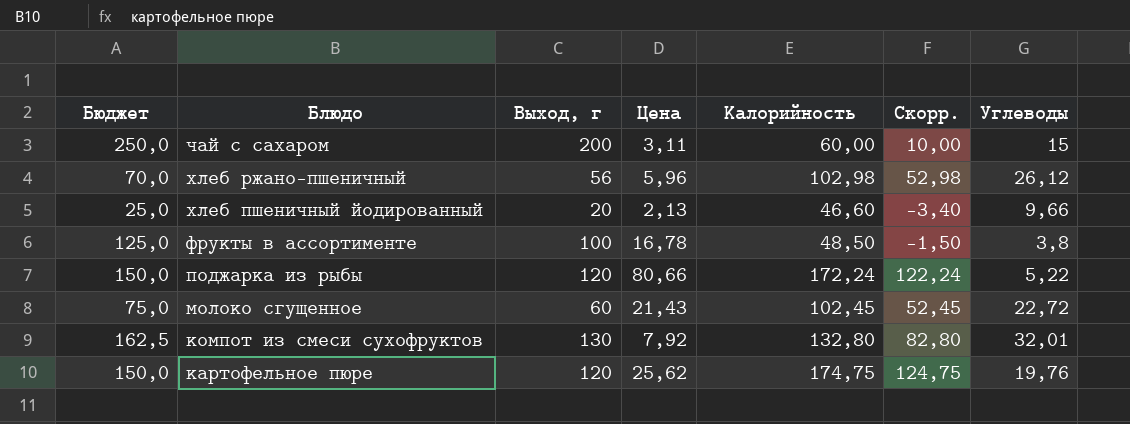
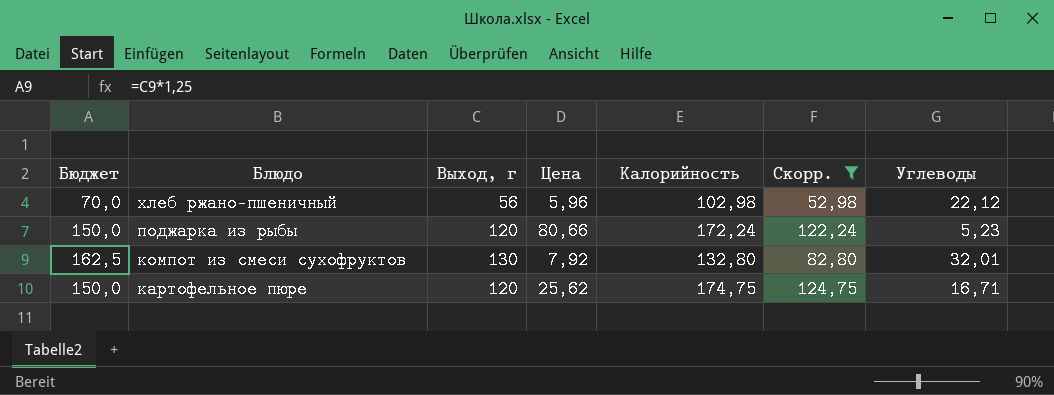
filter: none -> Скорр. >= 52,98
хлеб ржано-пшеничный | Углеводы: 26,12 -> 22,12
поджарка из рыбы | Углеводы: 5,22 -> 5,23
картофельное пюре | Углеводы: 19,76 -> 16,71

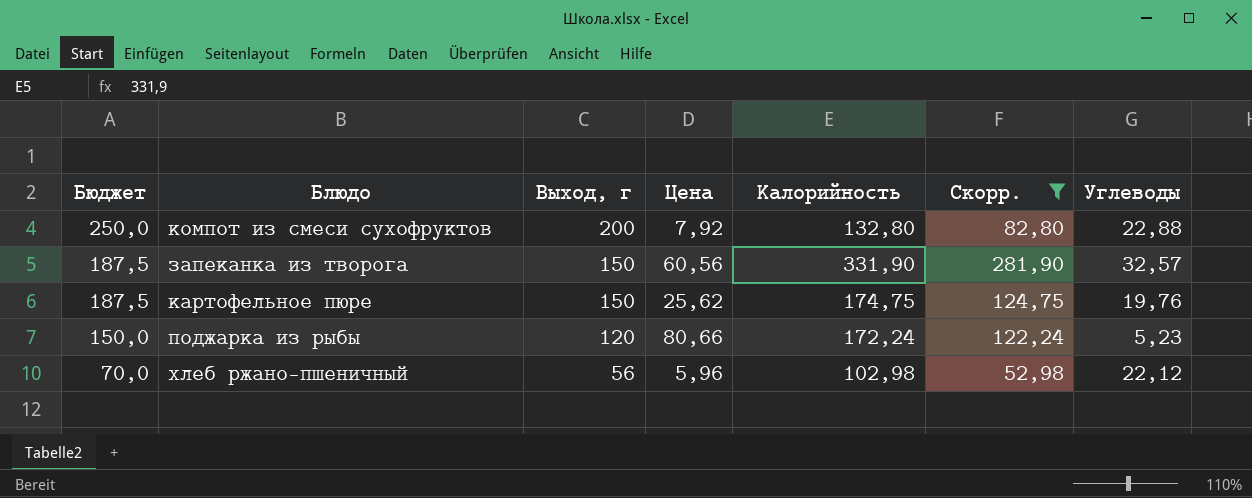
row order: Блюдо descending -> Бюджет descending
компот из смеси сухофруктов | Бюджет: 162,5 -> 250,0
компот из смеси сухофруктов | Выход, г: 130 -> 200
компот из смеси сухофруктов | Углеводы: 32,01 -> 22,88
row запеканка из творога: none -> 187,5 | 150 | 60,56 | 331,90 | 281,90 | 32,57
картофельное пюре | Бюджет: 150,0 -> 187,5
картофельное пюре | Выход, г: 120 -> 150
картофельное пюре | Углеводы: 16,71 -> 19,76

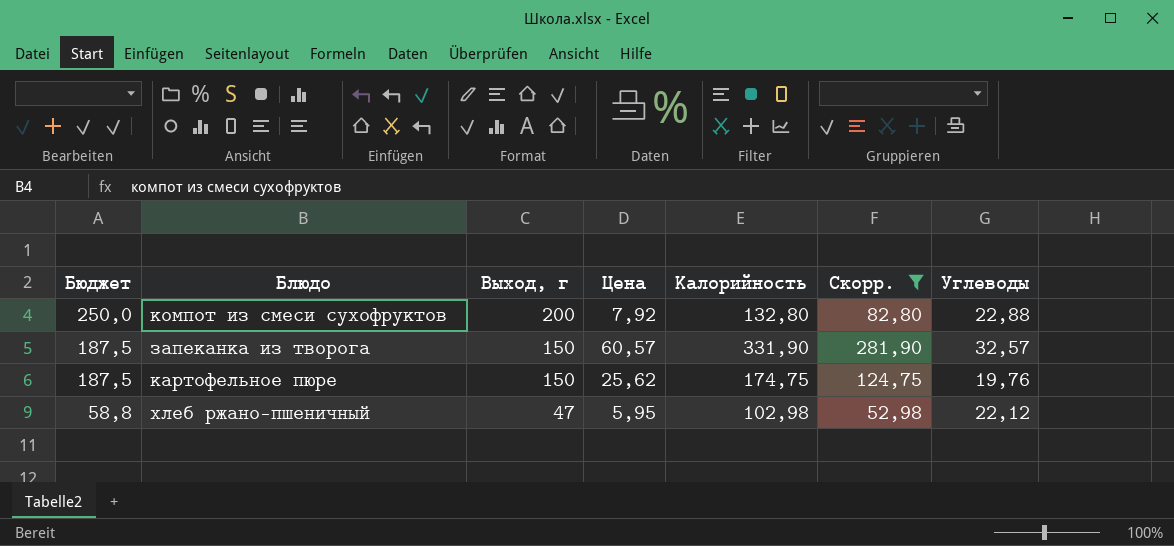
row поджарка из рыбы: 150,0 | 120 | 80,66 | 172,24 | 122,24 | 5,23 -> none
запеканка из творога | Цена: 60,56 -> 60,57
хлеб ржано-пшеничный | Бюджет: 70,0 -> 58,8
хлеб ржано-пшеничный | Выход, г: 56 -> 47
хлеб ржано-пшеничный | Цена: 5,96 -> 5,95

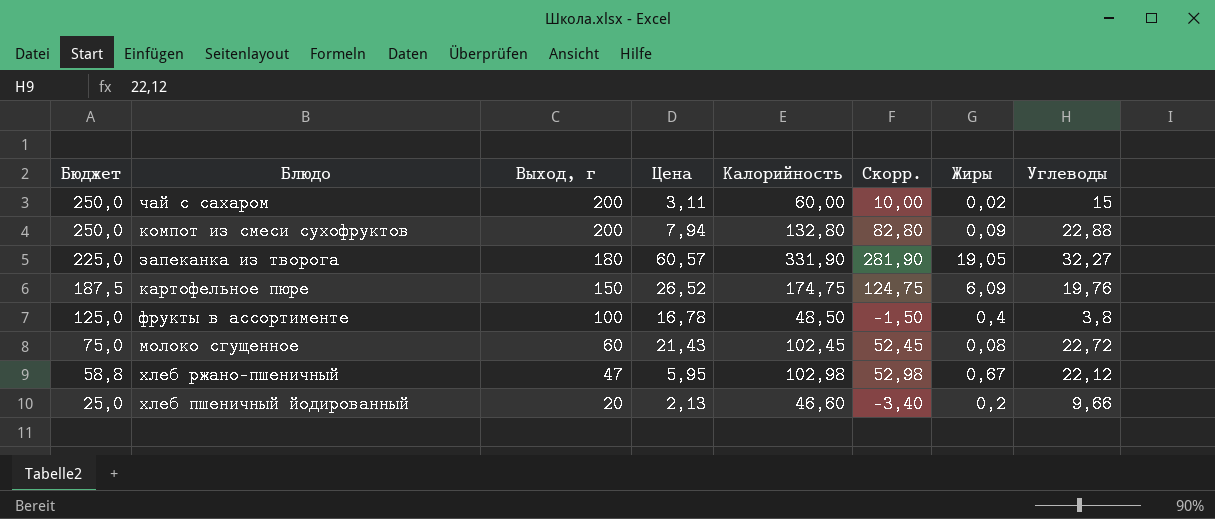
filter: Скорр. >= 52,98 -> none
column Жиры | position: none -> 7
компот из смеси сухофруктов | Цена: 7,92 -> 7,94
запеканка из творога | Бюджет: 187,5 -> 225,0
запеканка из творога | Выход, г: 150 -> 180
запеканка из творога | Углеводы: 32,57 -> 32,27
картофельное пюре | Цена: 25,62 -> 26,52

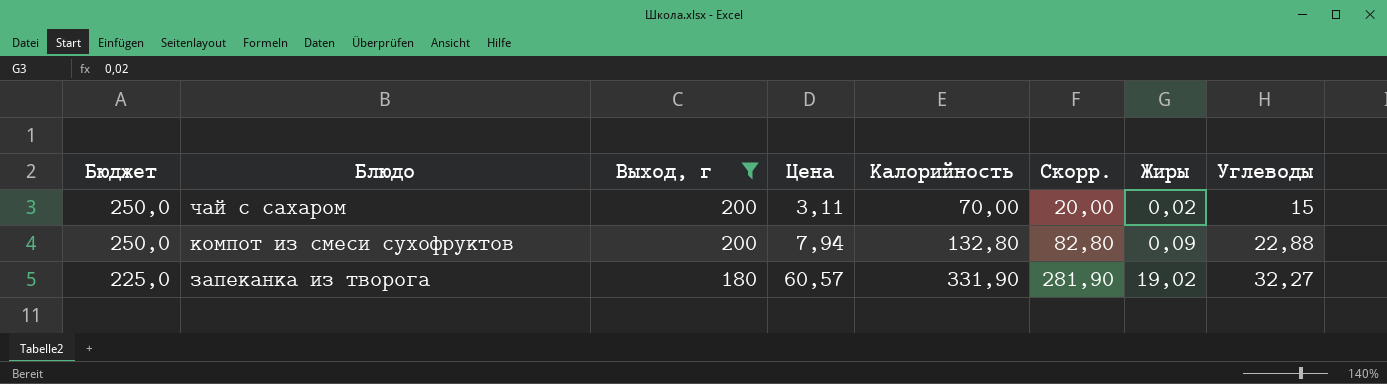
filter: none -> Выход, г >= 180
чай с сахаром | Калорийность: 60,00 -> 70,00
чай с сахаром | Скорр.: 10,00 -> 20,00
запеканка из творога | Жиры: 19,05 -> 19,02

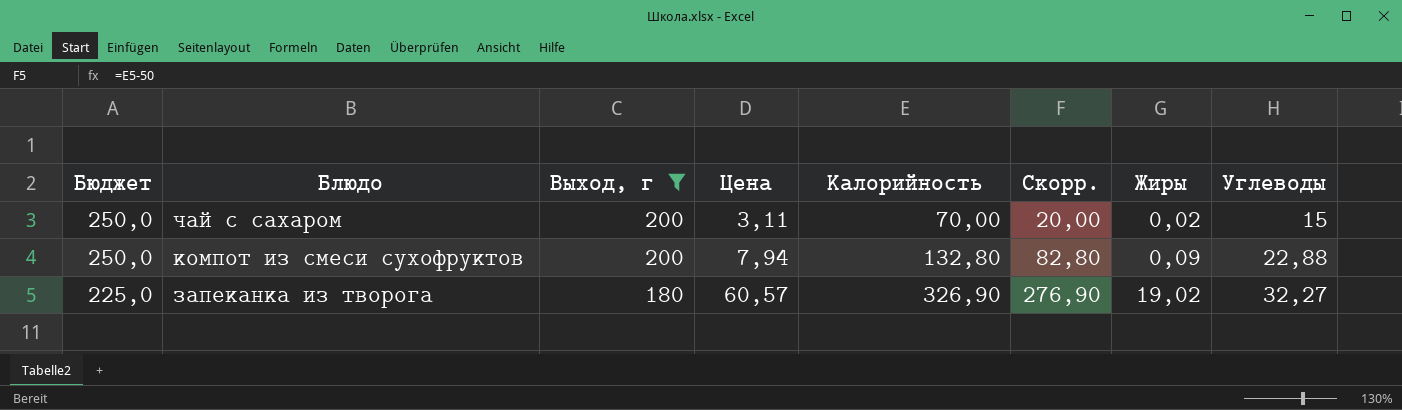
запеканка из творога | Калорийность: 331,90 -> 326,90
запеканка из творога | Скорр.: 281,90 -> 276,90

